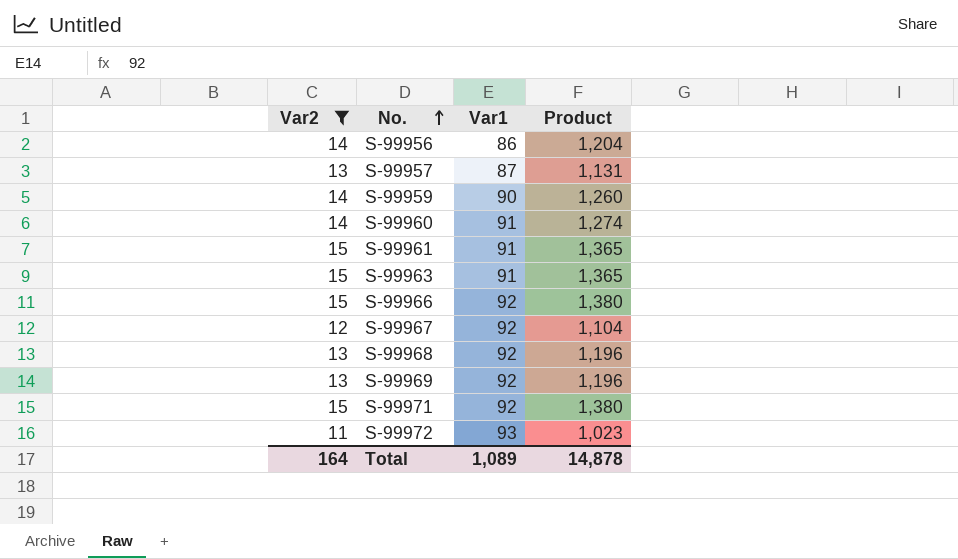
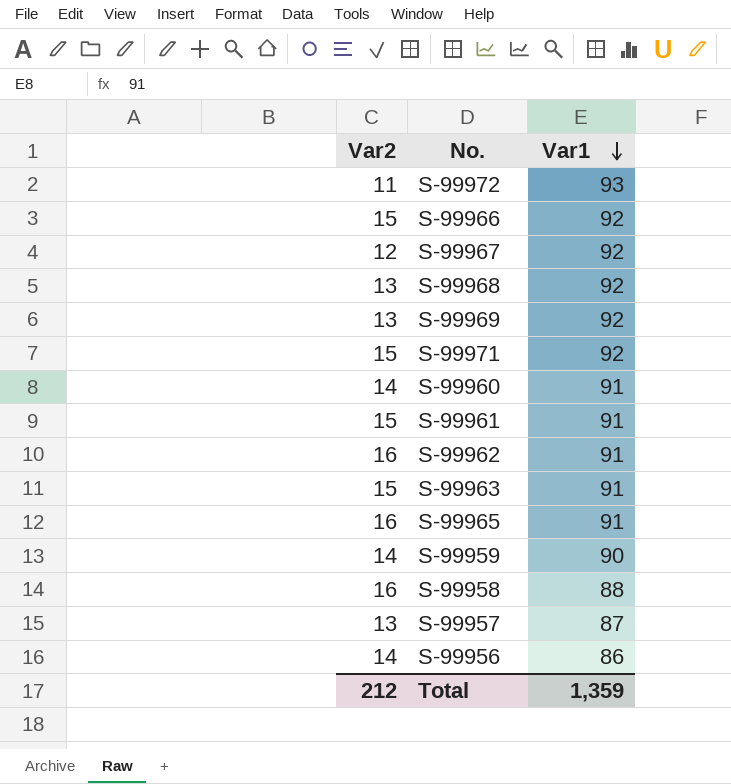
filter: Var2 != 16 -> none
row order: No. ascending -> Var1 descending
column Product | formula: [Var2] * [Var1] -> none
Total | Var2: 164 -> 212
Total | Var1: 1,089 -> 1,359

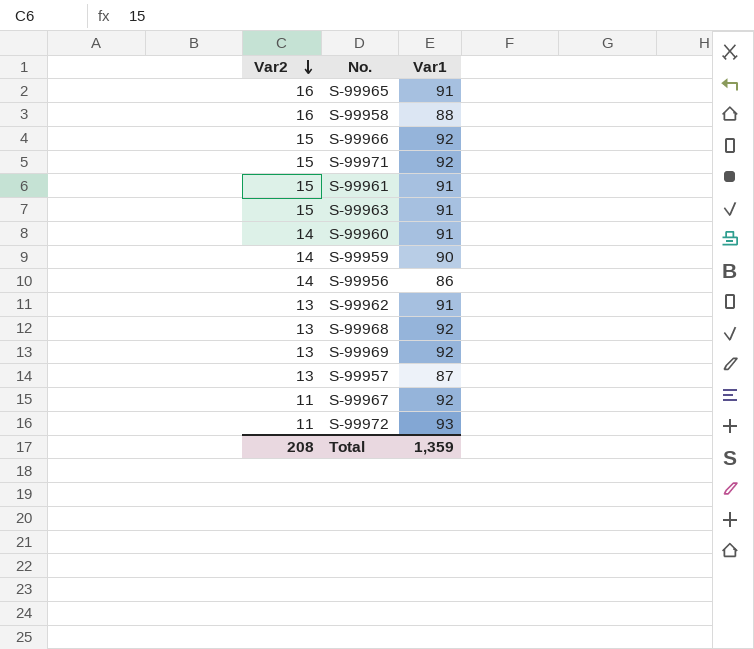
row order: Var1 descending -> Var2 descending
S-99962 | Var2: 16 -> 13
S-99967 | Var2: 12 -> 11
Total | Var2: 212 -> 208

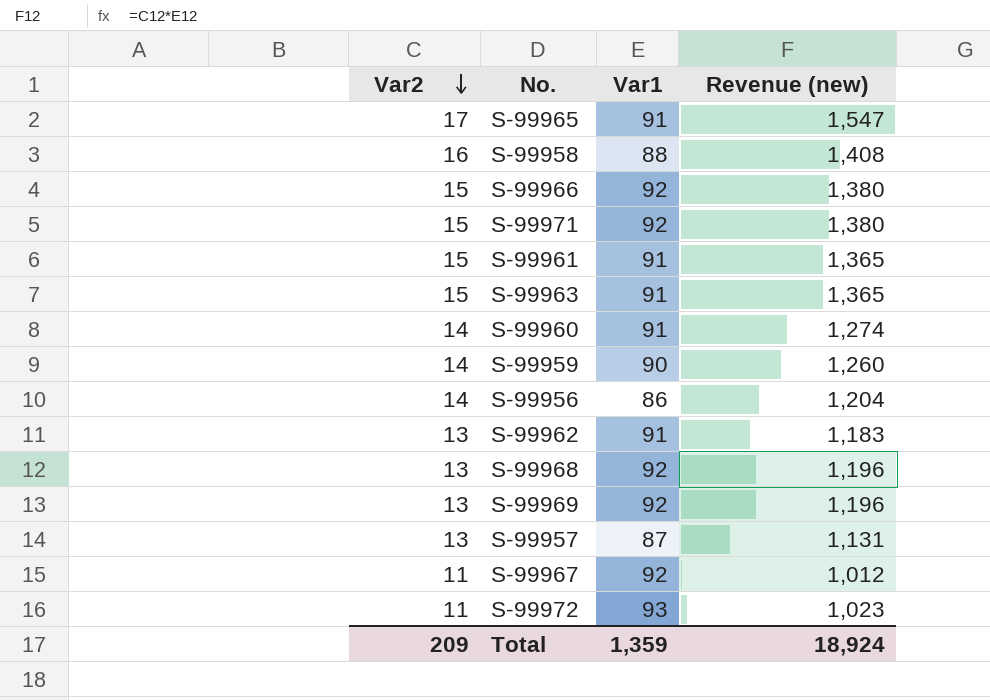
column Revenue (new) | formula: none -> [Var2] * [Var1]
S-99965 | Var2: 16 -> 17
Total | Var2: 208 -> 209

